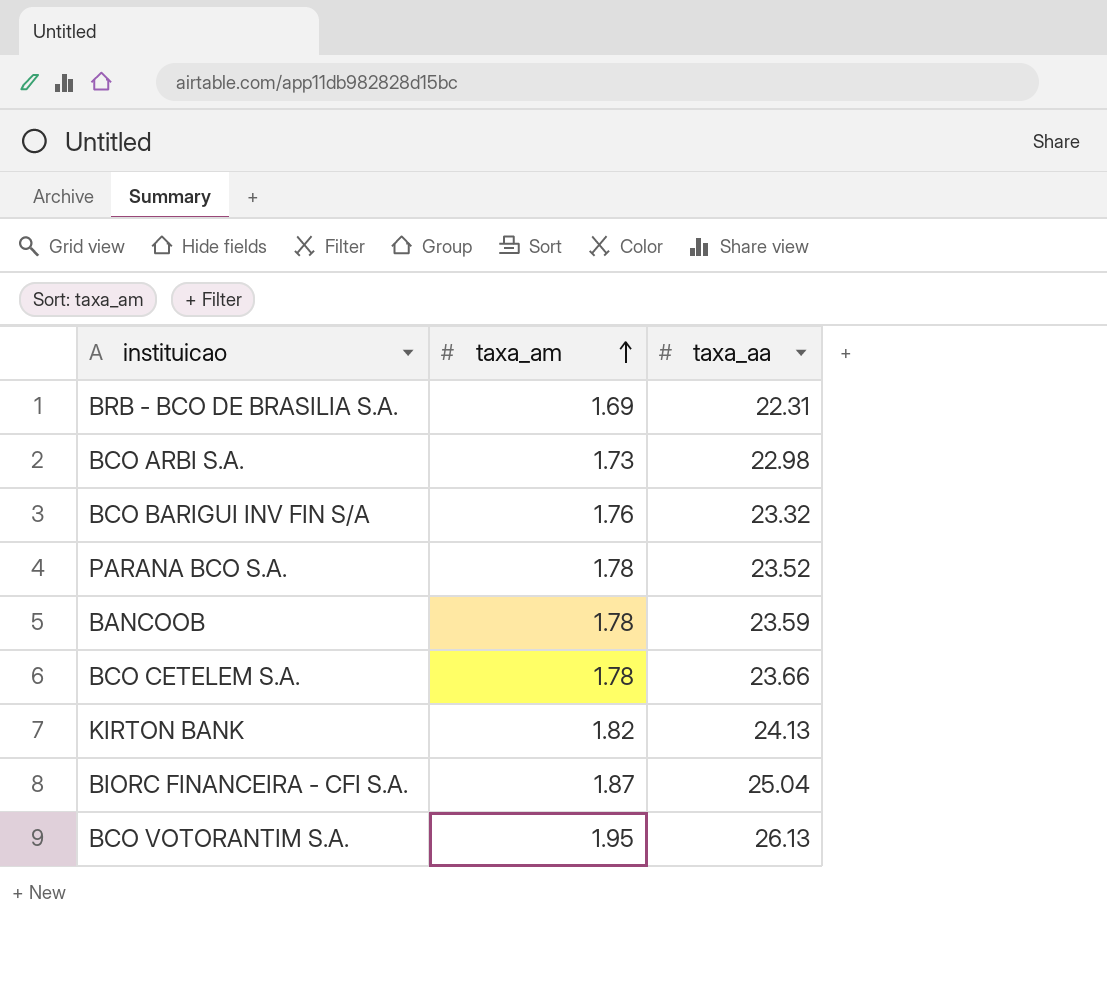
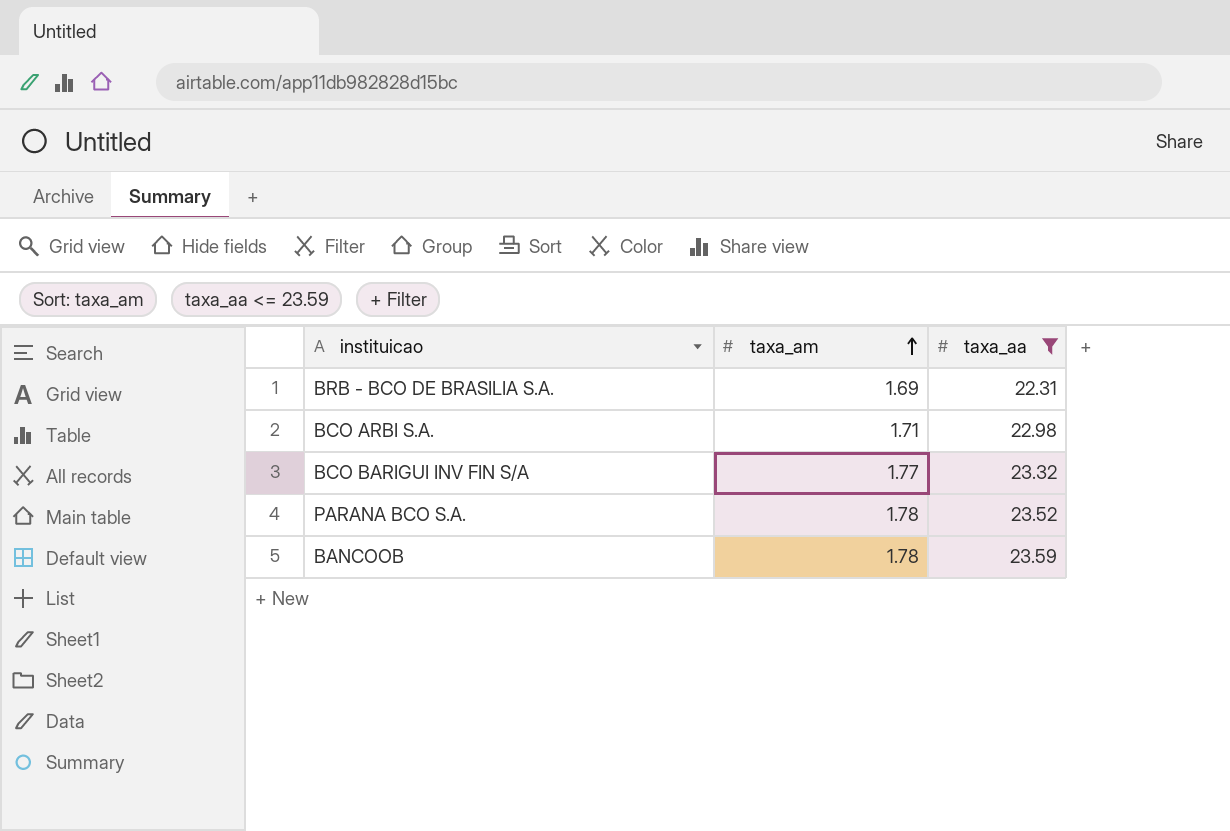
filter: none -> taxa_aa <= 23.59
BCO ARBI S.A. | taxa_am: 1.73 -> 1.71
BCO BARIGUI INV FIN S/A | taxa_am: 1.76 -> 1.77

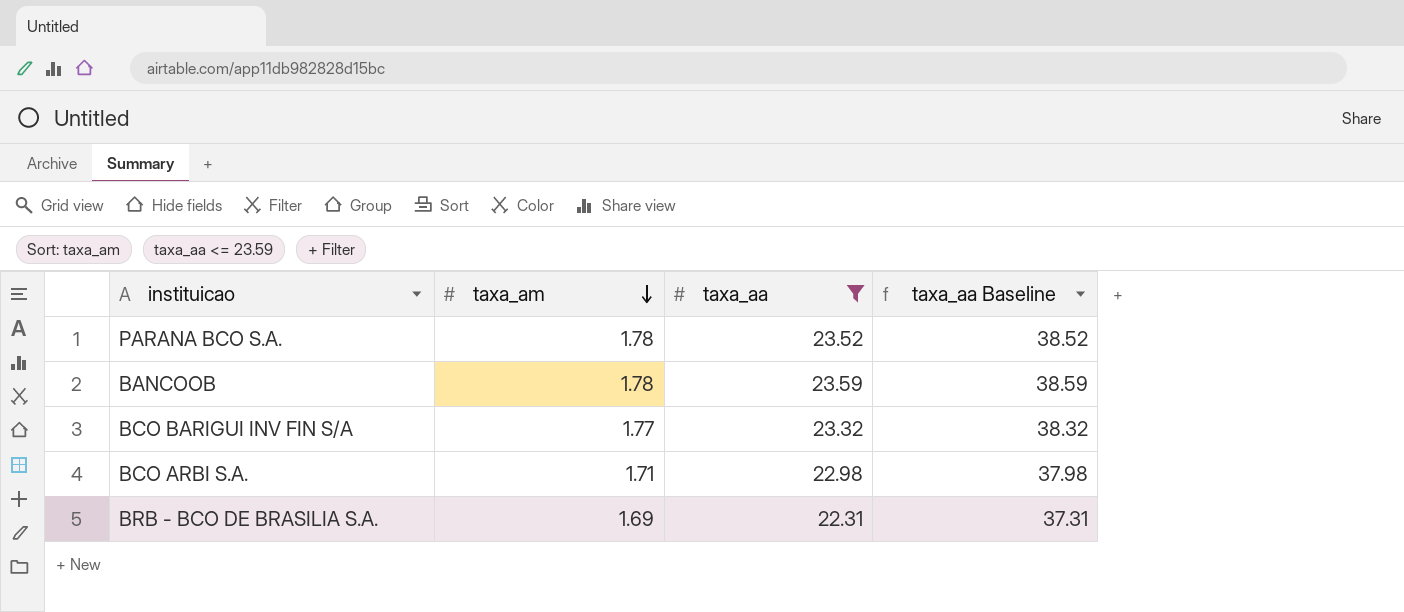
row order: taxa_am ascending -> taxa_am descending
column taxa_aa Baseline | formula: none -> [taxa_aa] + 15

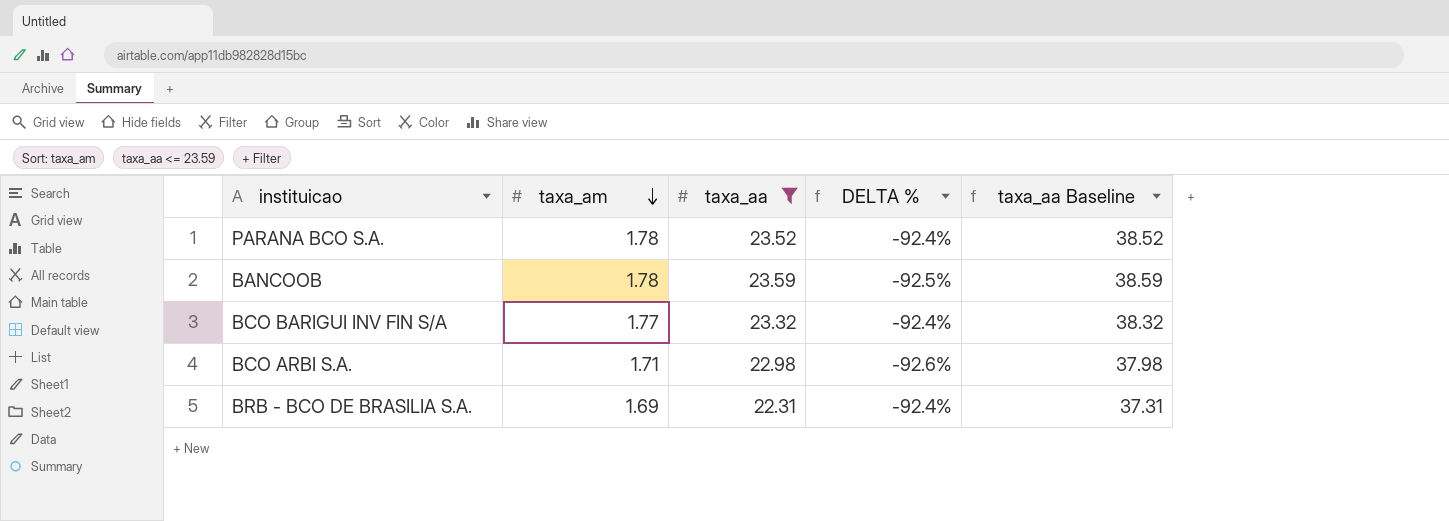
column DELTA % | formula: none -> ([taxa_am] - [taxa_aa]) / [taxa_aa]

